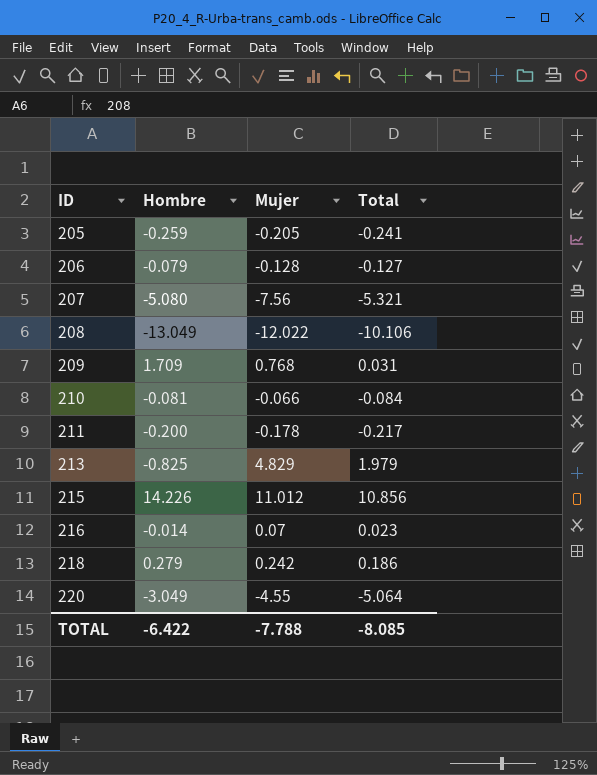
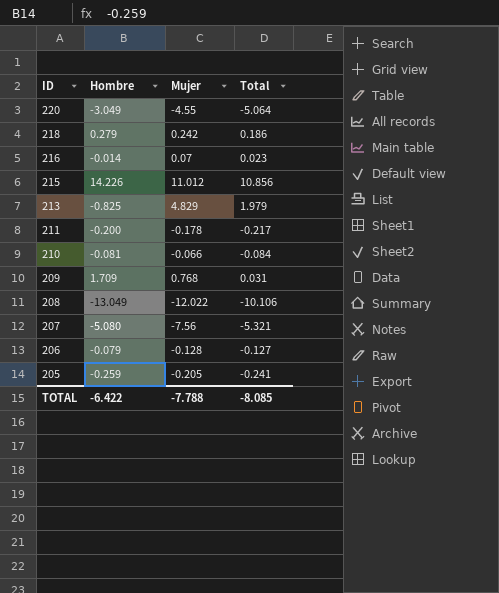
row order: ID ascending -> ID descending

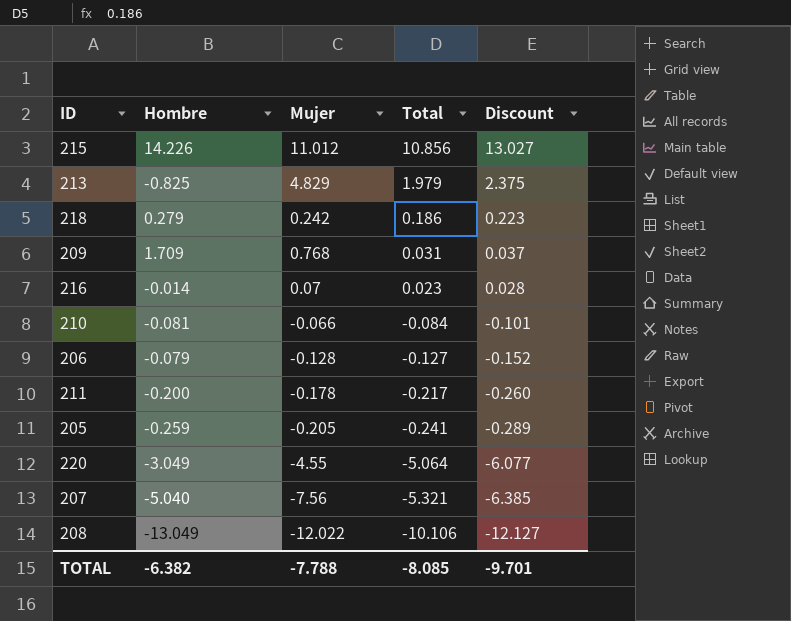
row order: ID descending -> Total descending
column Discount | formula: none -> [Total] * 1.2
207 | Hombre: -5.080 -> -5.040
TOTAL | Hombre: -6.422 -> -6.382

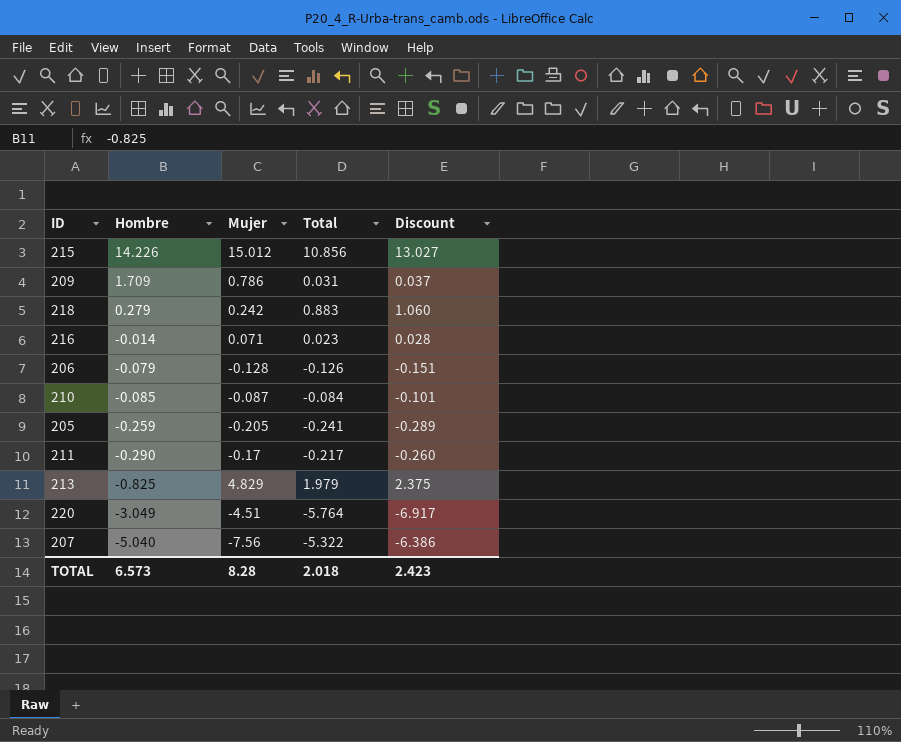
row order: Total descending -> Hombre descending
row 208: -13.049 | -12.022 | -10.106 | -12.127 -> none
215 | Mujer: 11.012 -> 15.012
209 | Mujer: 0.768 -> 0.786
218 | Total: 0.186 -> 0.883
218 | Discount: 0.223 -> 1.060
216 | Mujer: 0.07 -> 0.071
206 | Total: -0.127 -> -0.126
206 | Discount: -0.152 -> -0.151
210 | Hombre: -0.081 -> -0.085
210 | Mujer: -0.066 -> -0.087
211 | Hombre: -0.200 -> -0.290
211 | Mujer: -0.178 -> -0.17
220 | Mujer: -4.55 -> -4.51
220 | Total: -5.064 -> -5.764
220 | Discount: -6.077 -> -6.917
207 | Total: -5.321 -> -5.322
207 | Discount: -6.385 -> -6.386
TOTAL | Hombre: -6.382 -> 6.573
TOTAL | Mujer: -7.788 -> 8.28
TOTAL | Total: -8.085 -> 2.018
TOTAL | Discount: -9.701 -> 2.423

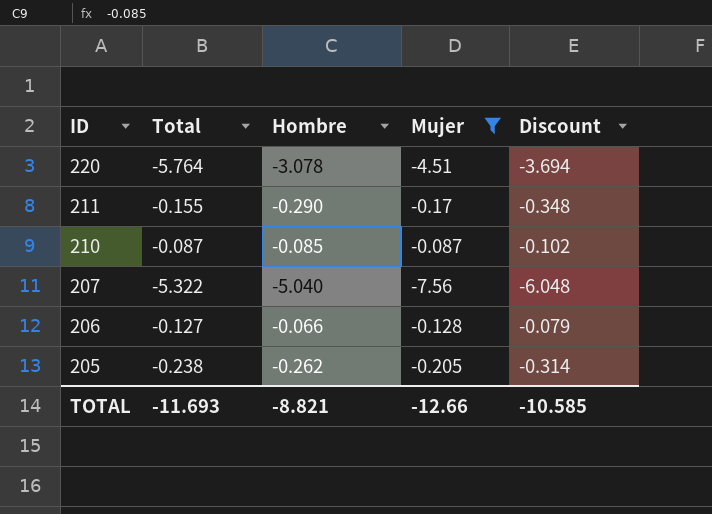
filter: none -> Mujer <= -0.087
row order: Hombre descending -> ID descending
column Total | position: 4 -> 2
column Discount | formula: [Total] * 1.2 -> [Hombre] * 1.2
220 | Hombre: -3.049 -> -3.078
211 | Total: -0.217 -> -0.155
210 | Total: -0.084 -> -0.087
206 | Total: -0.126 -> -0.127
206 | Hombre: -0.079 -> -0.066
205 | Total: -0.241 -> -0.238
205 | Hombre: -0.259 -> -0.262
TOTAL | Total: 2.018 -> -11.693
TOTAL | Hombre: 6.573 -> -8.821
TOTAL | Mujer: 8.28 -> -12.66
TOTAL | Discount: 2.423 -> -10.585

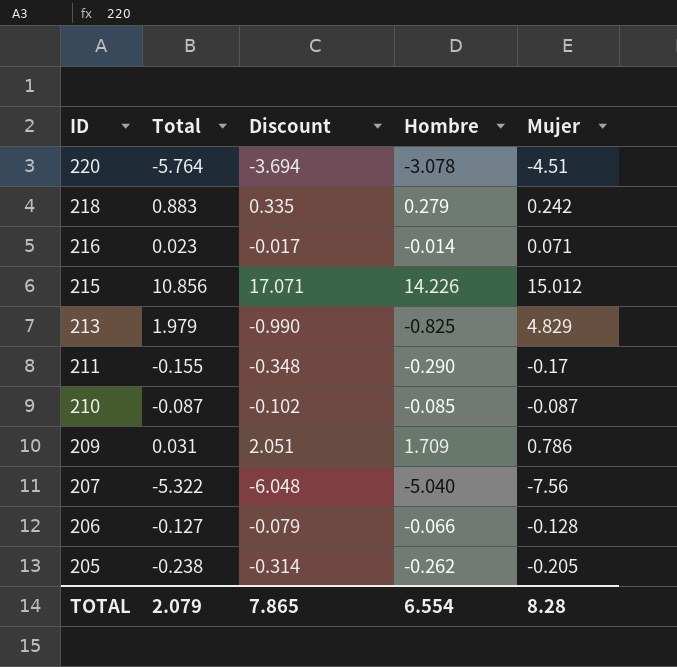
filter: Mujer <= -0.087 -> none
column Discount | position: 5 -> 3
TOTAL | Total: -11.693 -> 2.079
TOTAL | Discount: -10.585 -> 7.865
TOTAL | Hombre: -8.821 -> 6.554
TOTAL | Mujer: -12.66 -> 8.28

